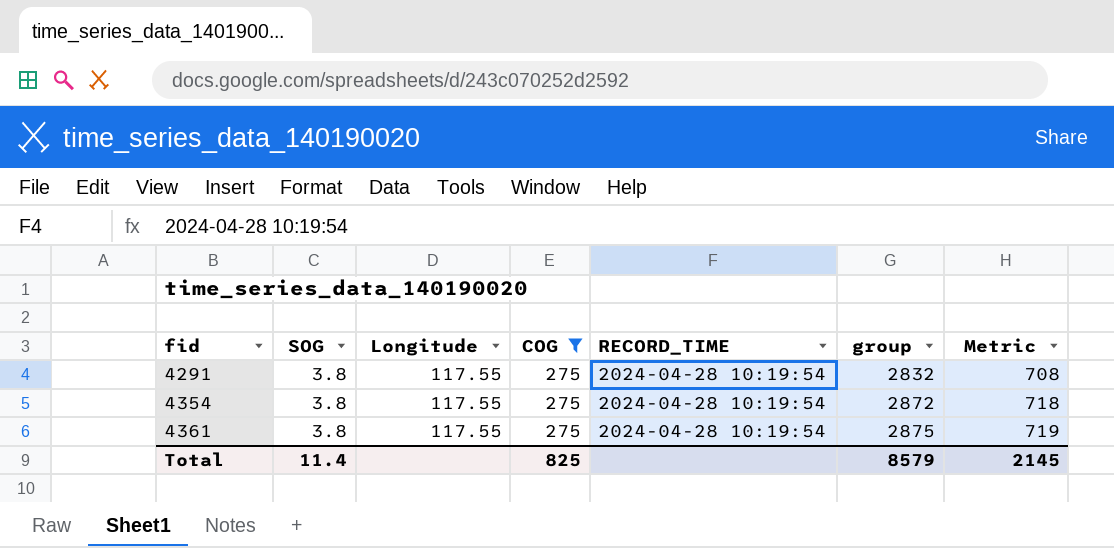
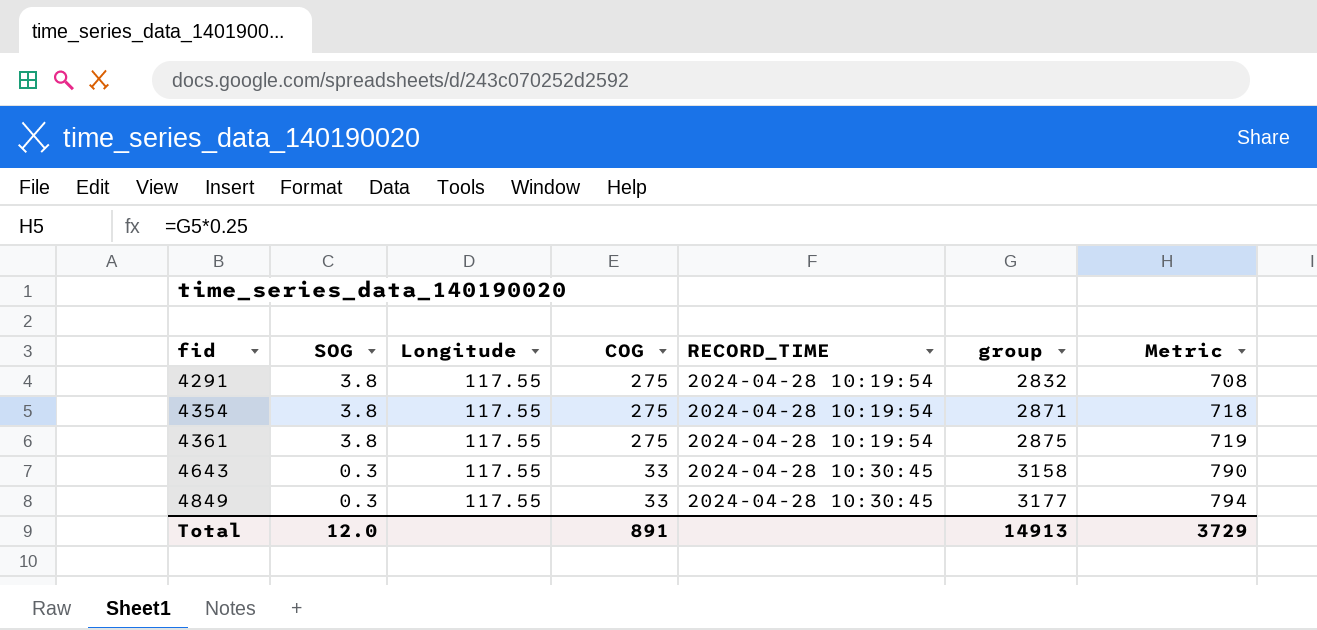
filter: COG = 275 -> none
4354 | group: 2872 -> 2871
Total | SOG: 11.4 -> 12.0
Total | COG: 825 -> 891
Total | group: 8579 -> 14913
Total | Metric: 2145 -> 3729

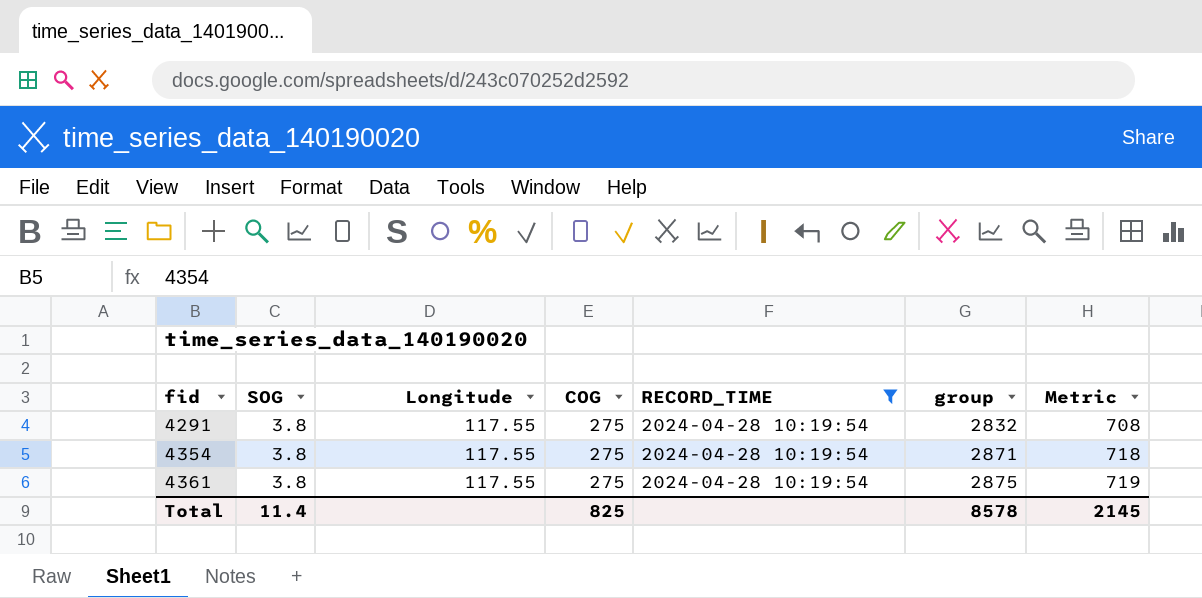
filter: none -> RECORD_TIME = 2024-04-28 10:19:54
Total | SOG: 12.0 -> 11.4
Total | COG: 891 -> 825
Total | group: 14913 -> 8578
Total | Metric: 3729 -> 2145

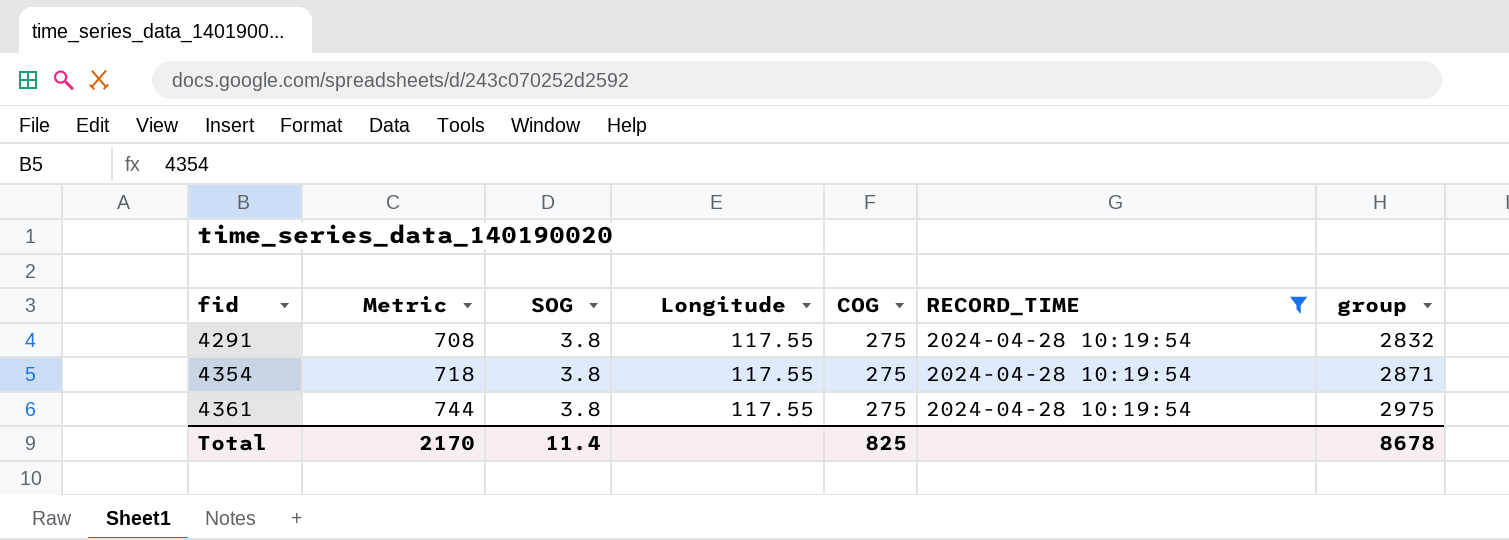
column Metric | position: 7 -> 2
4361 | Metric: 719 -> 744
4361 | group: 2875 -> 2975
Total | Metric: 2145 -> 2170
Total | group: 8578 -> 8678

